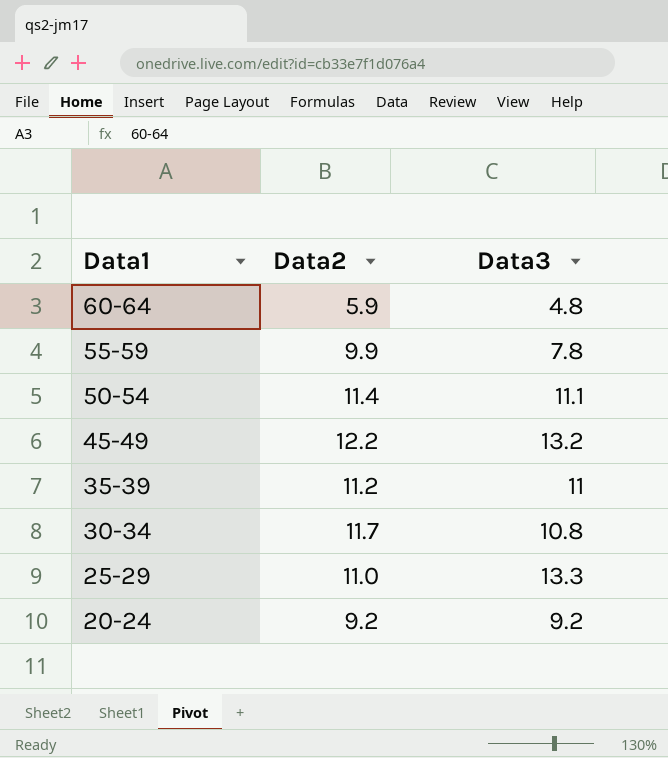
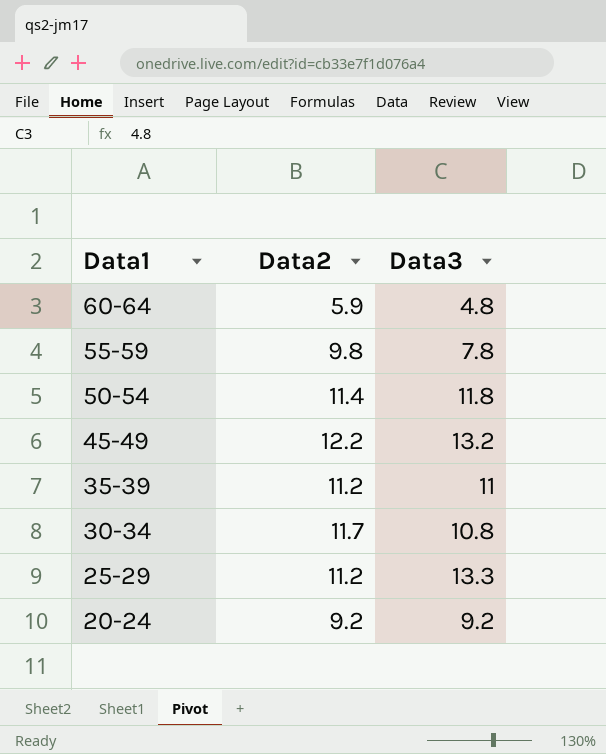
55-59 | Data2: 9.9 -> 9.8
50-54 | Data3: 11.1 -> 11.8
25-29 | Data2: 11.0 -> 11.2

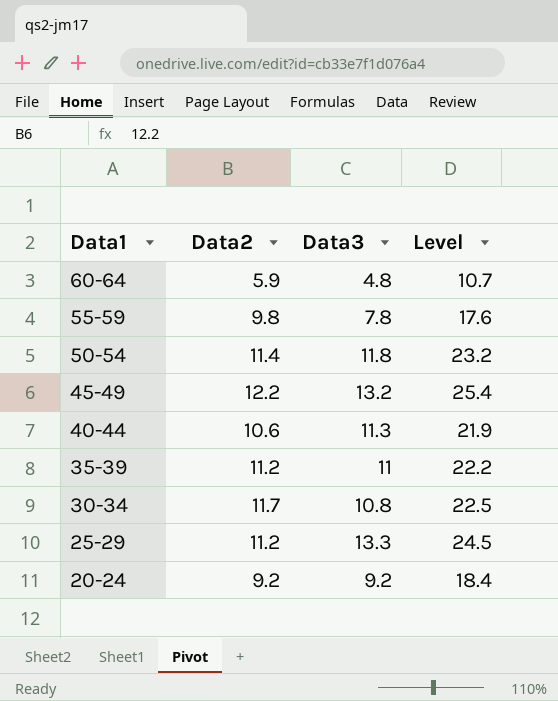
column Level | formula: none -> [Data2] + [Data3]
row 40-44: none -> 10.6 | 11.3 | 21.9

